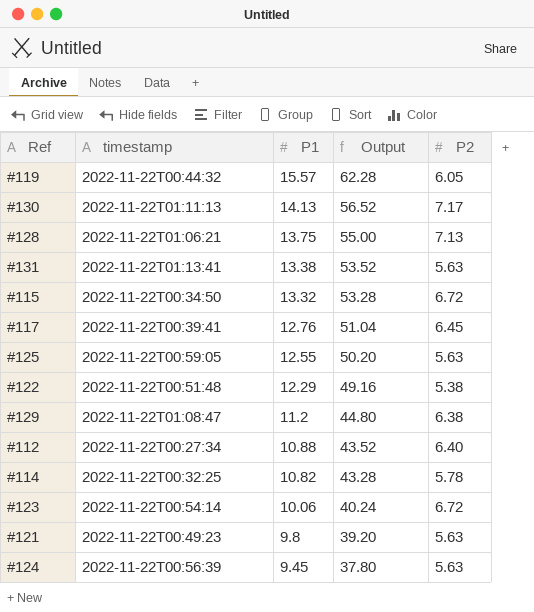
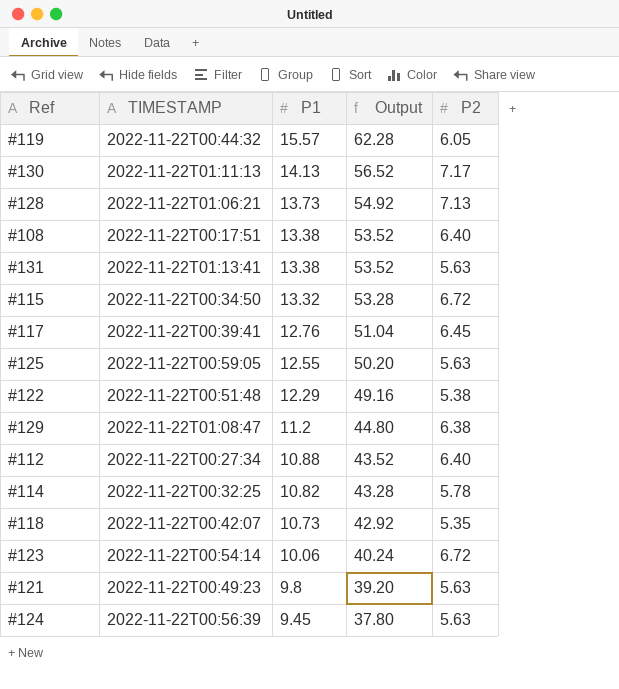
column name: timestamp -> TIMESTAMP
#128 | P1: 13.75 -> 13.73
#128 | Output: 55.00 -> 54.92
row #108: none -> 2022-11-22T00:17:51 | 13.38 | 53.52 | 6.40
row #118: none -> 2022-11-22T00:42:07 | 10.73 | 42.92 | 5.35

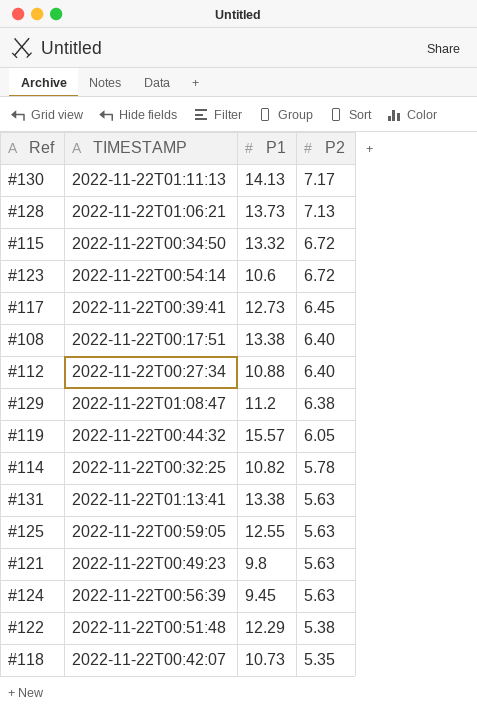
row order: P1 descending -> P2 descending
column Output | formula: [P1] * 4 -> none
#123 | P1: 10.06 -> 10.6
#117 | P1: 12.76 -> 12.73

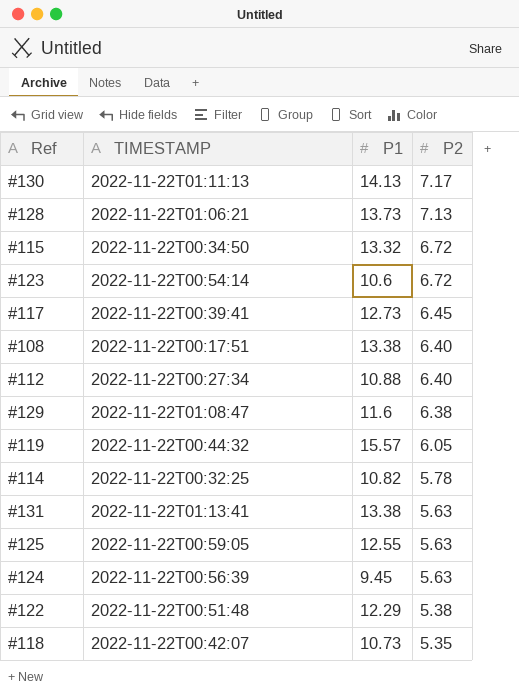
row #121: 2022-11-22T00:49:23 | 9.8 | 5.63 -> none
#129 | P1: 11.2 -> 11.6

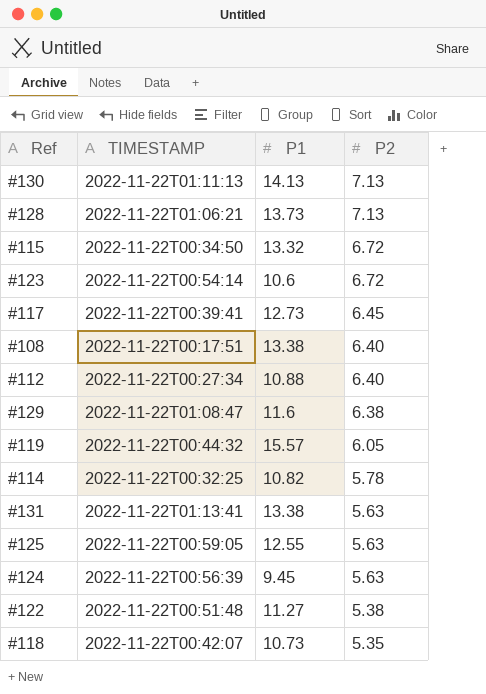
#130 | P2: 7.17 -> 7.13
#122 | P1: 12.29 -> 11.27

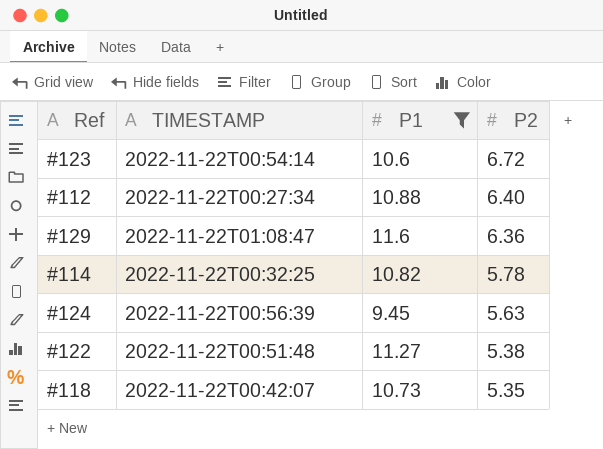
filter: none -> P1 <= 11.6
#129 | P2: 6.38 -> 6.36

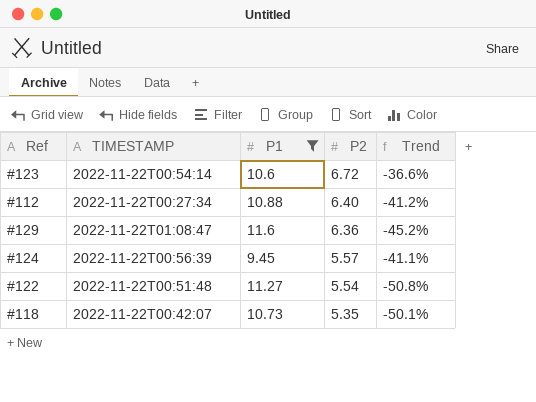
column Trend | formula: none -> ([P2] - [P1]) / [P1]
row #114: 2022-11-22T00:32:25 | 10.82 | 5.78 -> none
#124 | P2: 5.63 -> 5.57
#122 | P2: 5.38 -> 5.54

